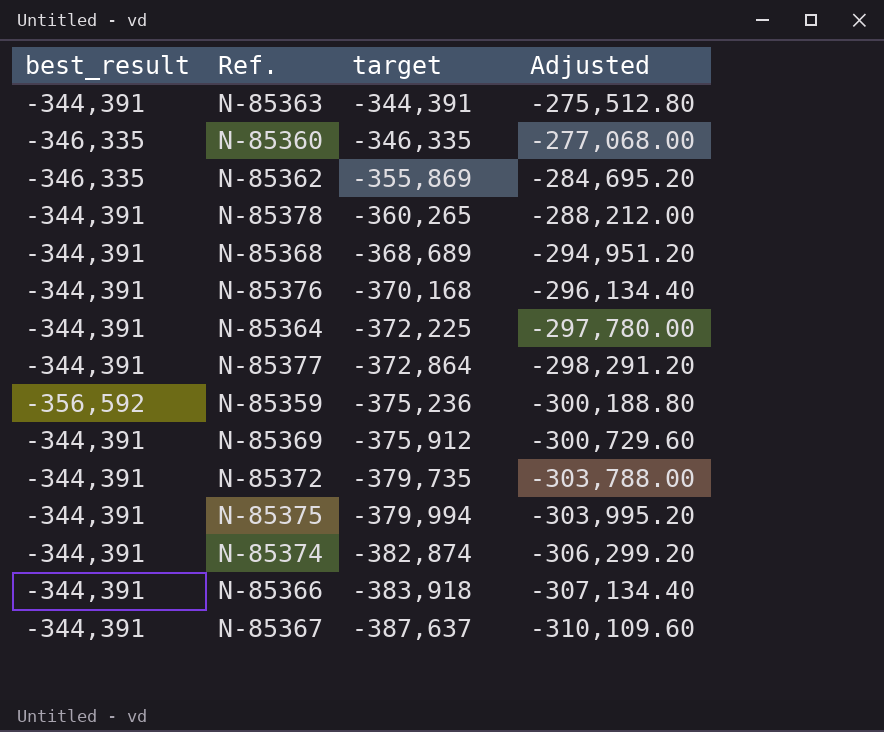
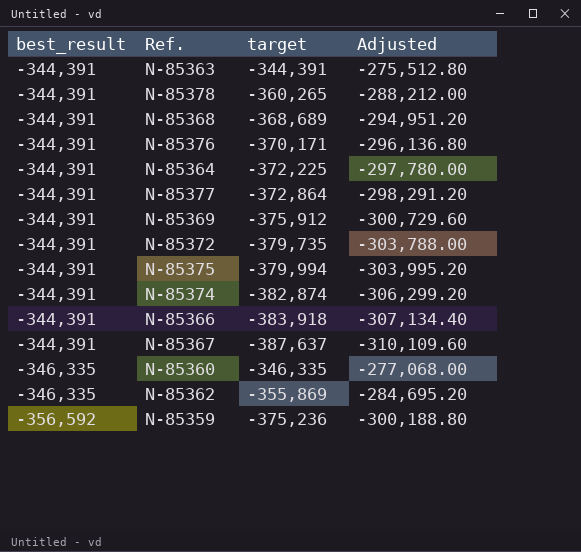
row order: target descending -> best_result descending
N-85376 | target: -370,168 -> -370,171
N-85376 | Adjusted: -296,134.40 -> -296,136.80

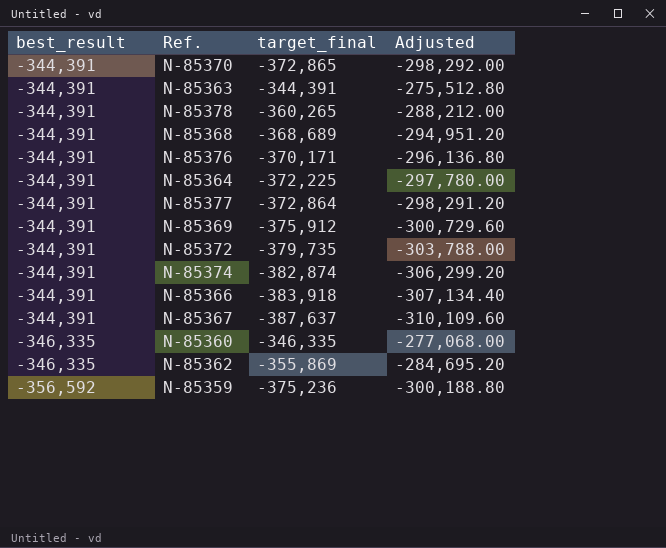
column name: target -> target_final
row N-85375: -344,391 | -379,994 | -303,995.20 -> none
row N-85370: none -> -344,391 | -372,865 | -298,292.00

